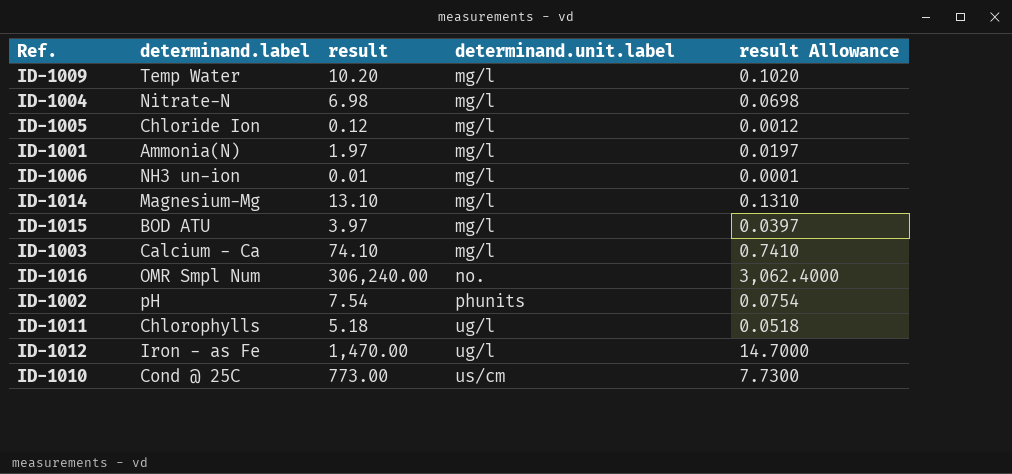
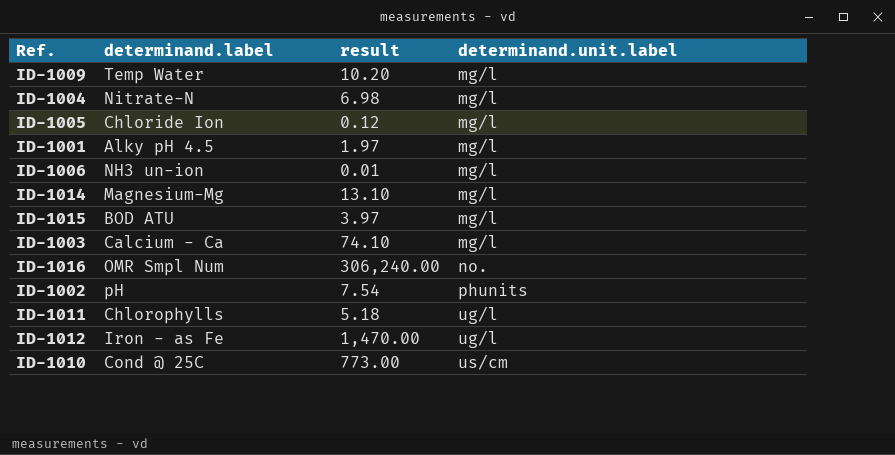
column result Allowance | formula: [result] * 0.01 -> none
ID-1001 | determinand.label: Ammonia(N) -> Alky pH 4.5

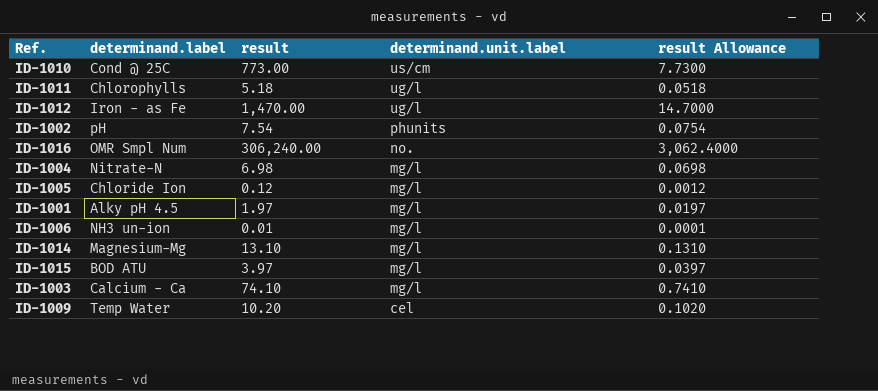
row order: determinand.unit.label ascending -> determinand.unit.label descending
column result Allowance | formula: none -> [result] * 0.01
ID-1009 | determinand.unit.label: mg/l -> cel

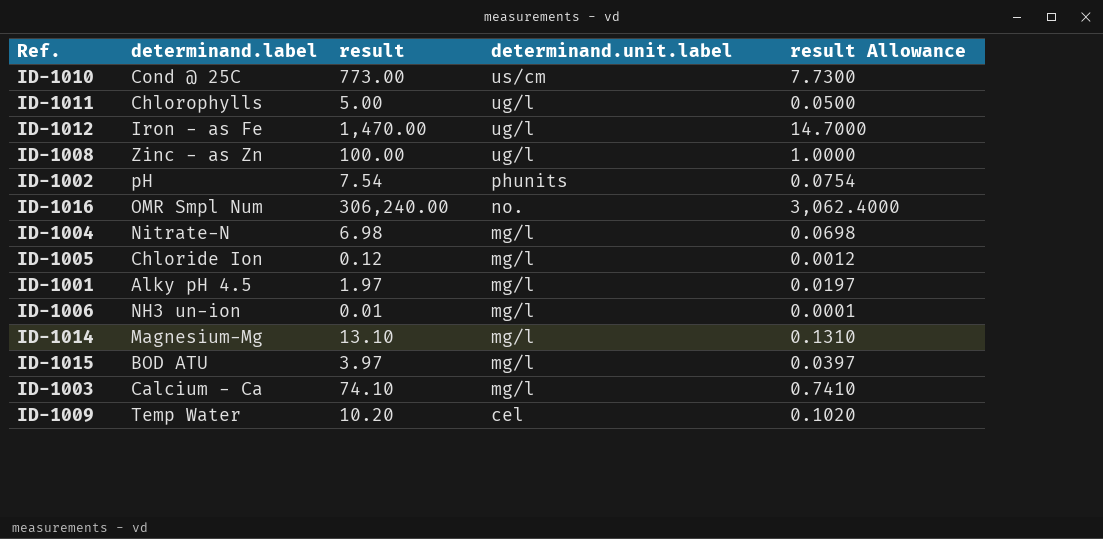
ID-1011 | result: 5.18 -> 5.00
ID-1011 | result Allowance: 0.0518 -> 0.0500
row ID-1008: none -> Zinc - as Zn | 100.00 | ug/l | 1.0000

